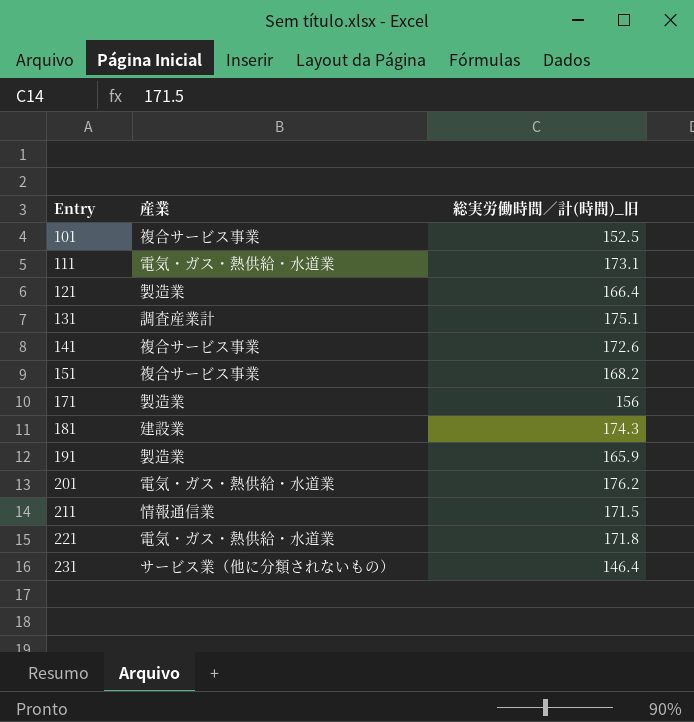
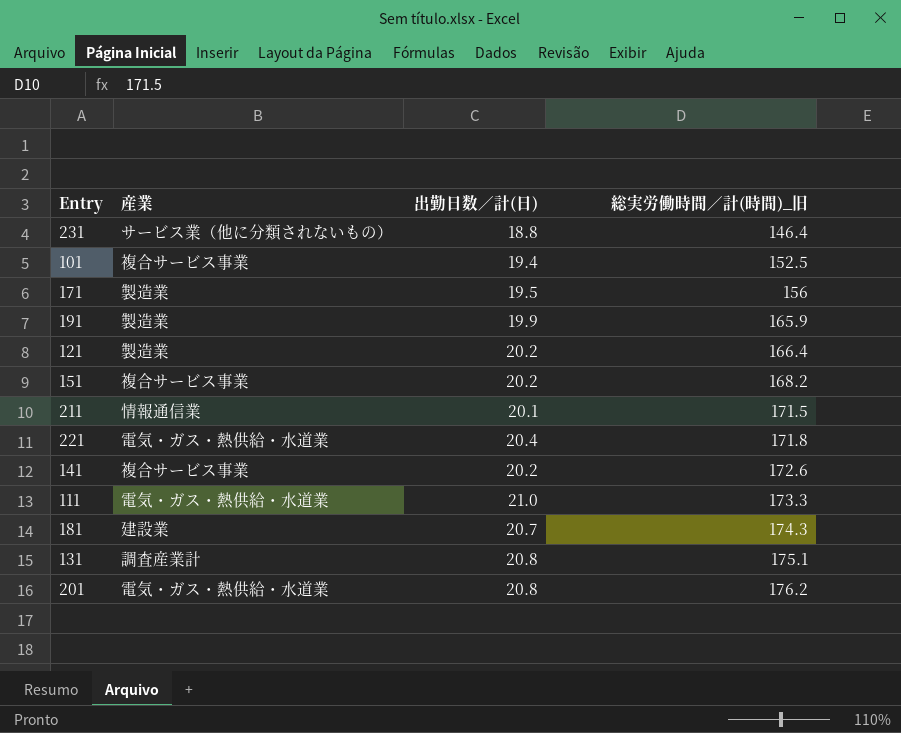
row order: Entry ascending -> 総実労働時間／計(時間)_旧 ascending
column 出勤日数／計(日) | position: none -> 3
111 | 総実労働時間／計(時間)_旧: 173.1 -> 173.3

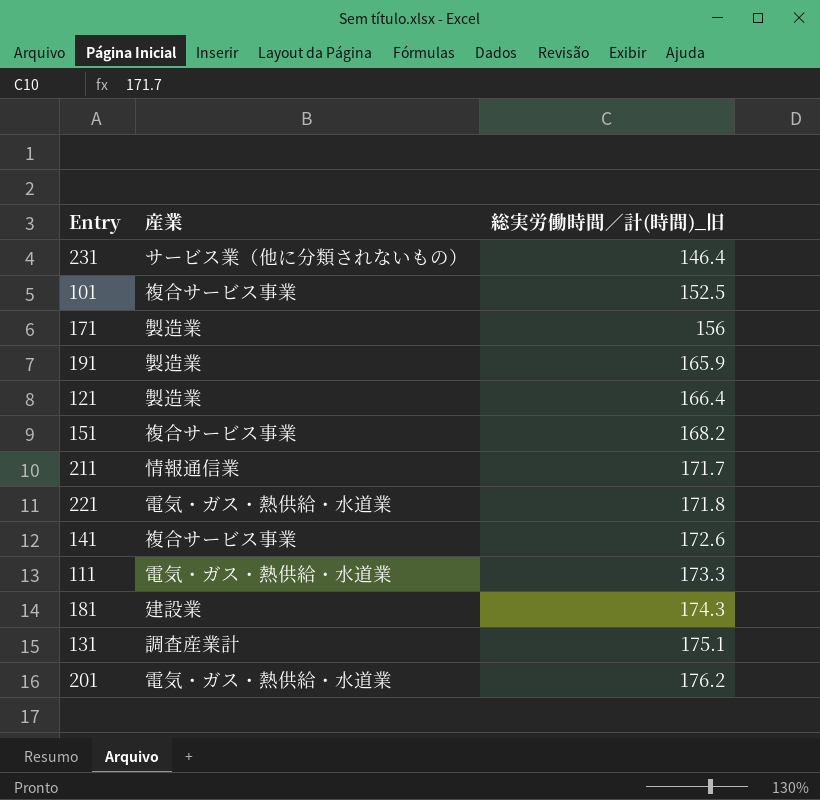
column 出勤日数／計(日) | position: 3 -> none
211 | 総実労働時間／計(時間)_旧: 171.5 -> 171.7

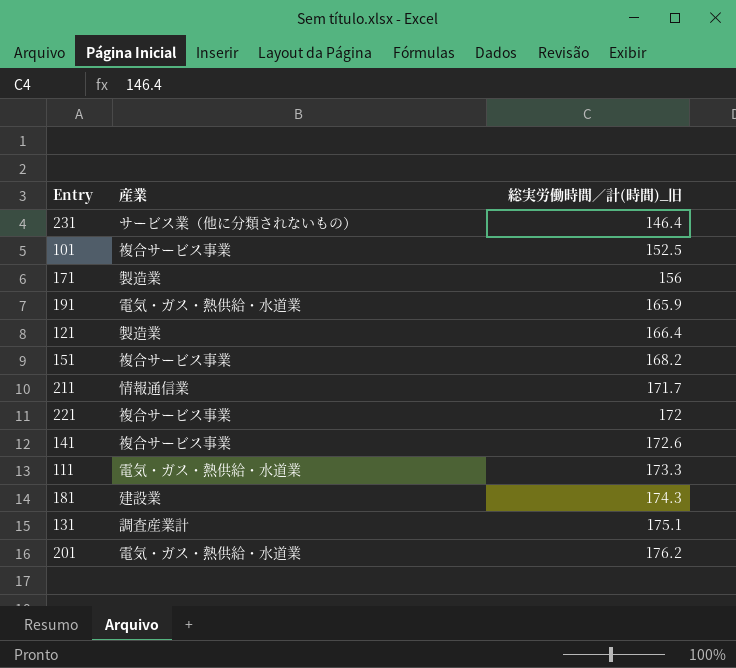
191 | 産業: 製造業 -> 電気・ガス・熱供給・水道業
221 | 産業: 電気・ガス・熱供給・水道業 -> 複合サービス事業
221 | 総実労働時間／計(時間)_旧: 171.8 -> 172

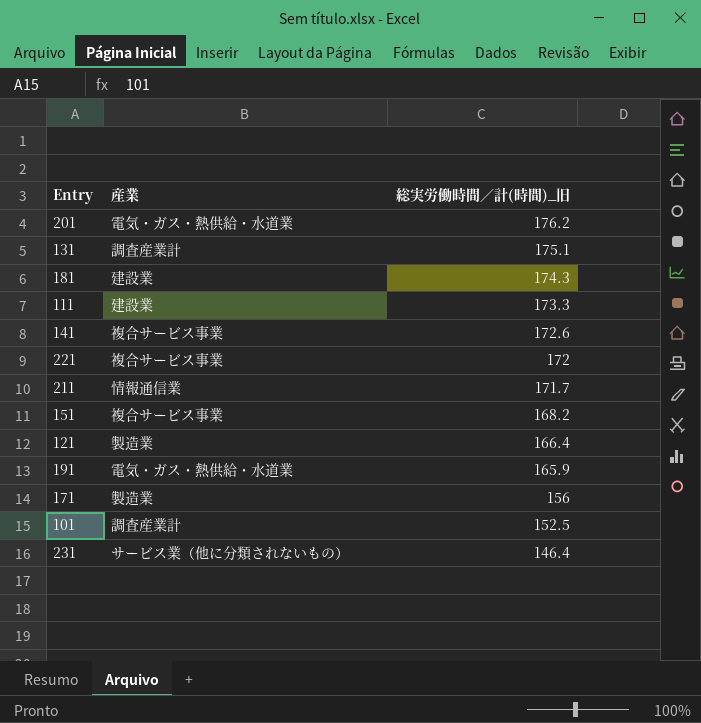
row order: 総実労働時間／計(時間)_旧 ascending -> 総実労働時間／計(時間)_旧 descending
111 | 産業: 電気・ガス・熱供給・水道業 -> 建設業
101 | 産業: 複合サービス事業 -> 調査産業計

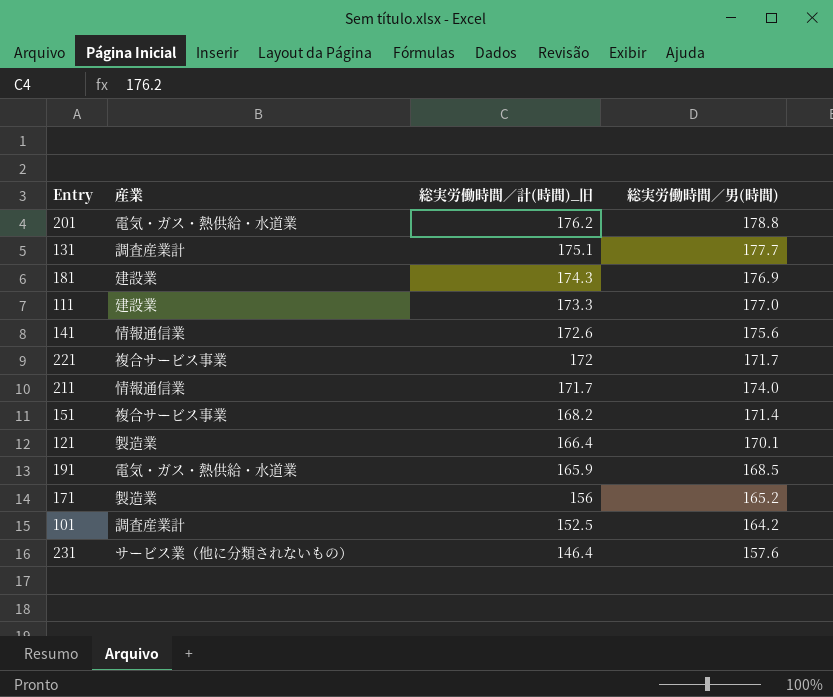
column 総実労働時間／男(時間) | position: none -> 4
141 | 産業: 複合サービス事業 -> 情報通信業

